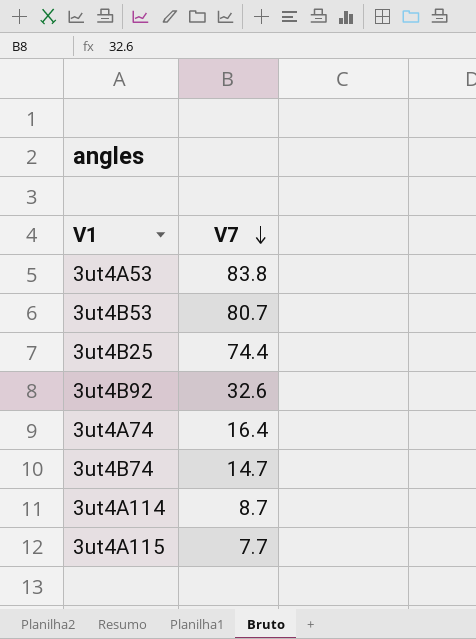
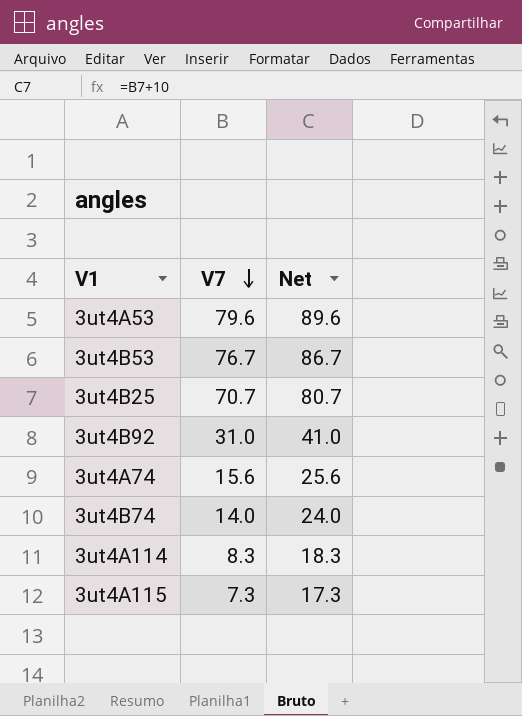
column Net | formula: none -> [V7] + 10
3ut4A53 | V7: 83.8 -> 79.6
3ut4B53 | V7: 80.7 -> 76.7
3ut4B25 | V7: 74.4 -> 70.7
3ut4B92 | V7: 32.6 -> 31.0
3ut4A74 | V7: 16.4 -> 15.6
3ut4B74 | V7: 14.7 -> 14.0
3ut4A114 | V7: 8.7 -> 8.3
3ut4A115 | V7: 7.7 -> 7.3

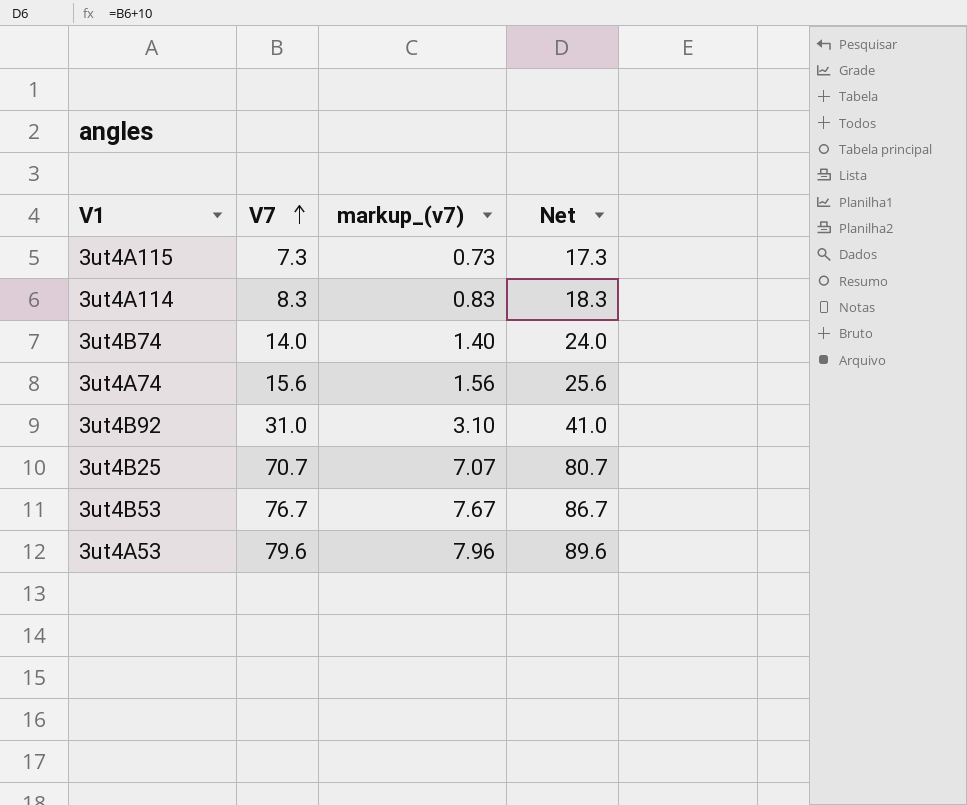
row order: V7 descending -> V7 ascending
column markup_(v7) | formula: none -> [V7] * 0.1

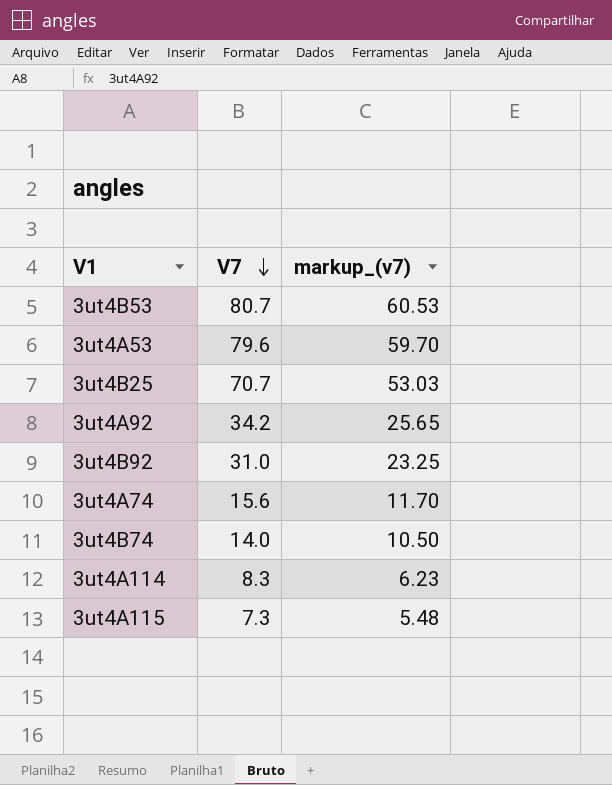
row order: V7 ascending -> V7 descending
column Net | formula: [V7] + 10 -> none
column markup_(v7) | formula: [V7] * 0.1 -> [V7] * 0.75
3ut4B53 | V7: 76.7 -> 80.7
row 3ut4A92: none -> 34.2 | 25.65

